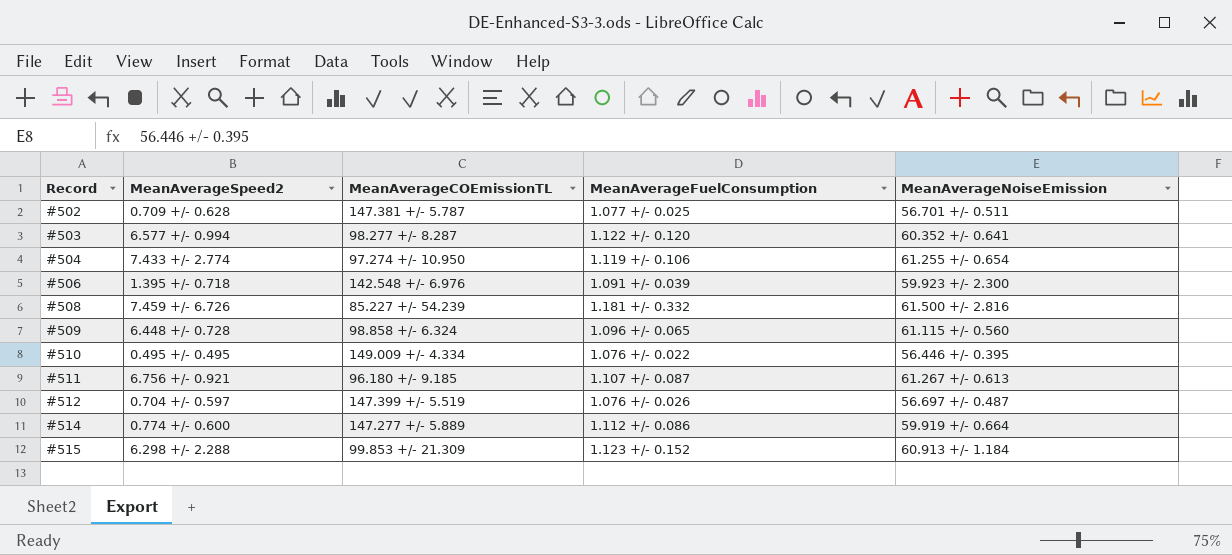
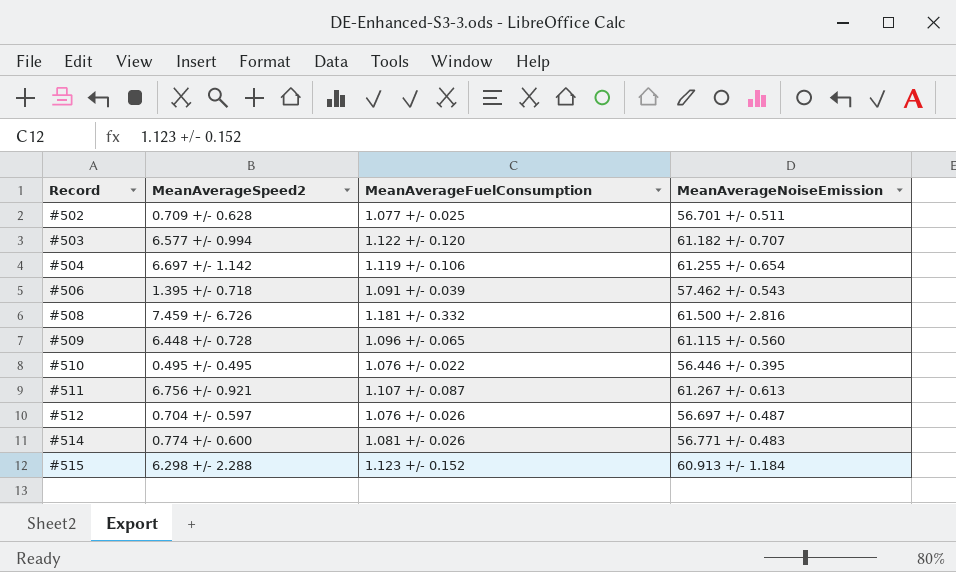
column MeanAverageCOEmissionTL | position: 3 -> none
#503 | MeanAverageNoiseEmission: 60.352 +/- 0.641 -> 61.182 +/- 0.707
#504 | MeanAverageSpeed2: 7.433 +/- 2.774 -> 6.697 +/- 1.142
#506 | MeanAverageNoiseEmission: 59.923 +/- 2.300 -> 57.462 +/- 0.543
#514 | MeanAverageFuelConsumption: 1.112 +/- 0.086 -> 1.081 +/- 0.026
#514 | MeanAverageNoiseEmission: 59.919 +/- 0.664 -> 56.771 +/- 0.483

